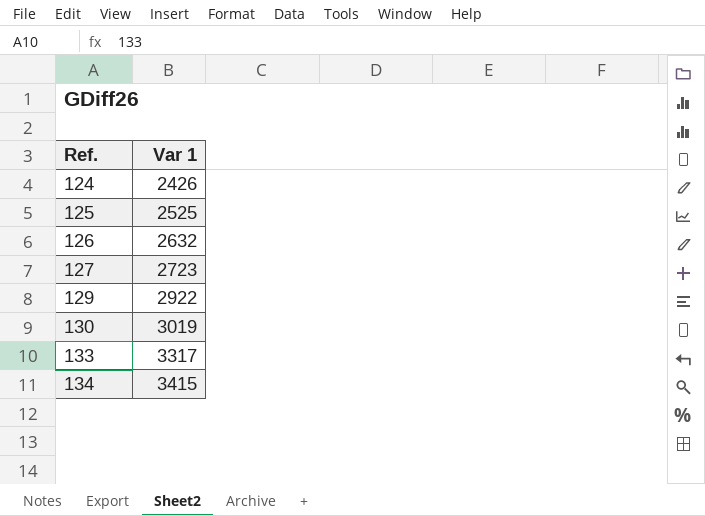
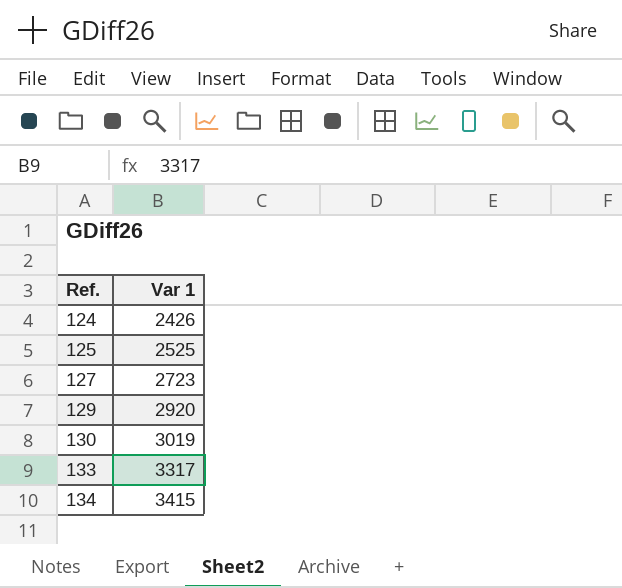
row 126: 2632 -> none
129 | Var 1: 2922 -> 2920

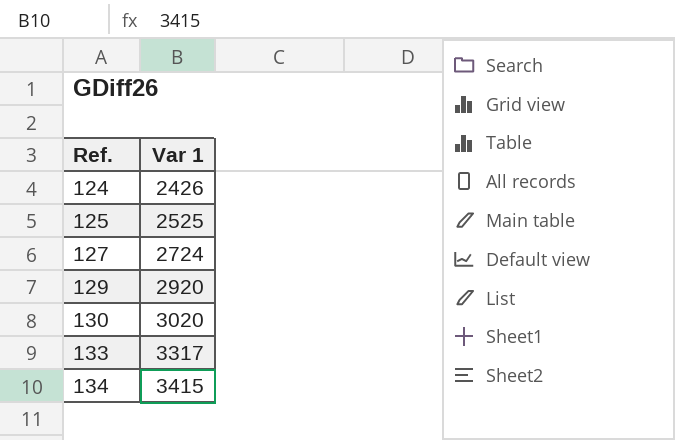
127 | Var 1: 2723 -> 2724
130 | Var 1: 3019 -> 3020

